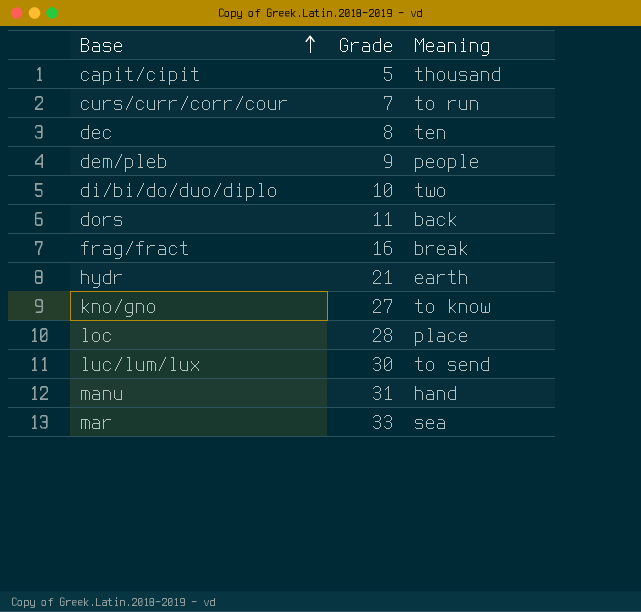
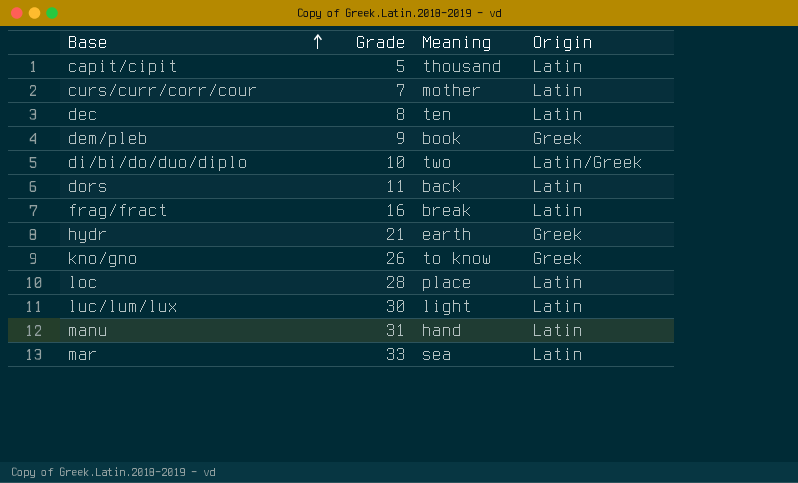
column Origin | position: none -> 4
curs/curr/corr/cour | Meaning: to run -> mother
dem/pleb | Meaning: people -> book
kno/gno | Grade: 27 -> 26
luc/lum/lux | Meaning: to send -> light

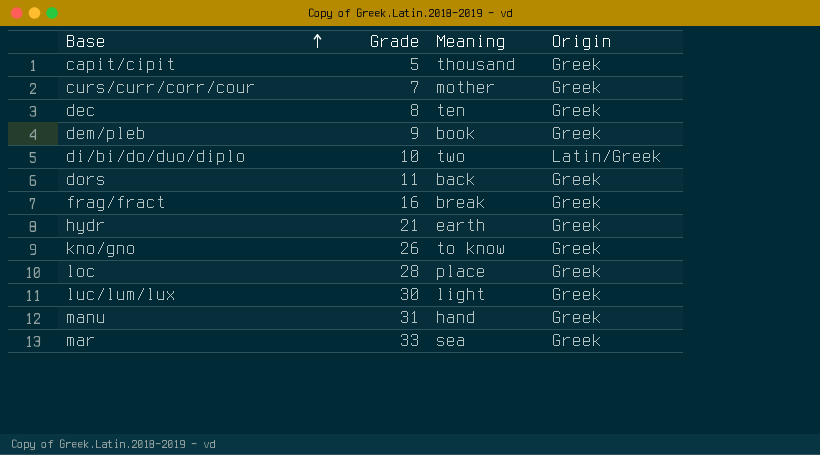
capit/cipit | Origin: Latin -> Greek
curs/curr/corr/cour | Origin: Latin -> Greek
dec | Origin: Latin -> Greek
dors | Origin: Latin -> Greek
frag/fract | Origin: Latin -> Greek
loc | Origin: Latin -> Greek
luc/lum/lux | Origin: Latin -> Greek
manu | Origin: Latin -> Greek
mar | Origin: Latin -> Greek

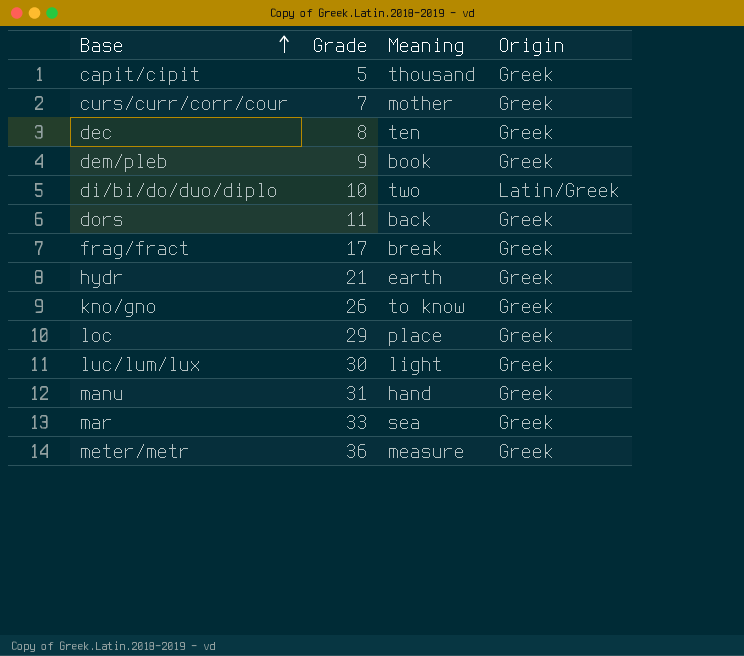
frag/fract | Grade: 16 -> 17
loc | Grade: 28 -> 29
row meter/metr: none -> 36 | measure | Greek

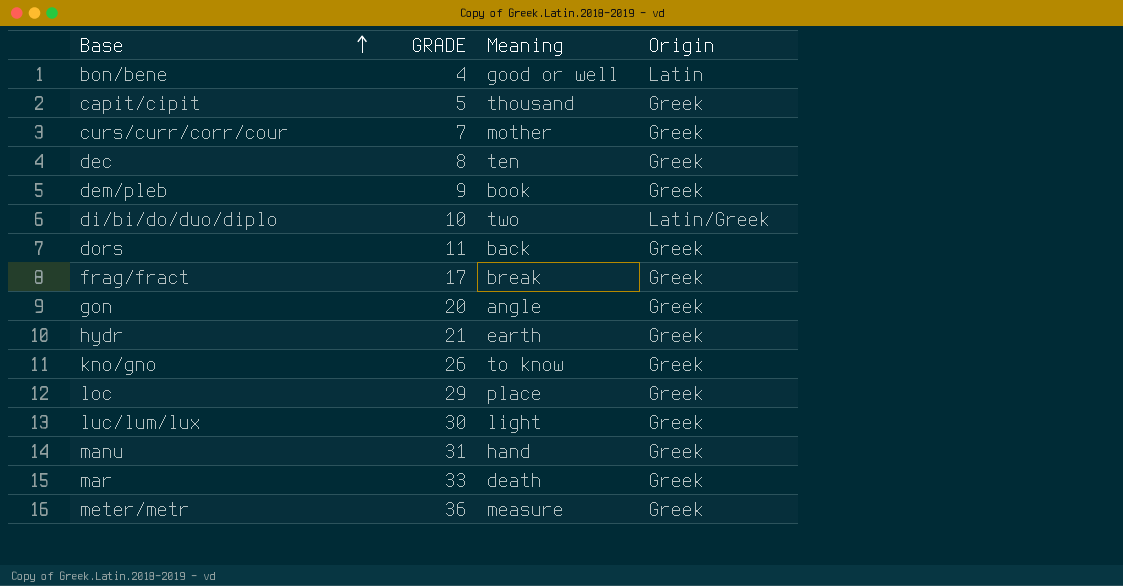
column name: Grade -> GRADE
row bon/bene: none -> 4 | good or well | Latin
row gon: none -> 20 | angle | Greek
mar | Meaning: sea -> death

